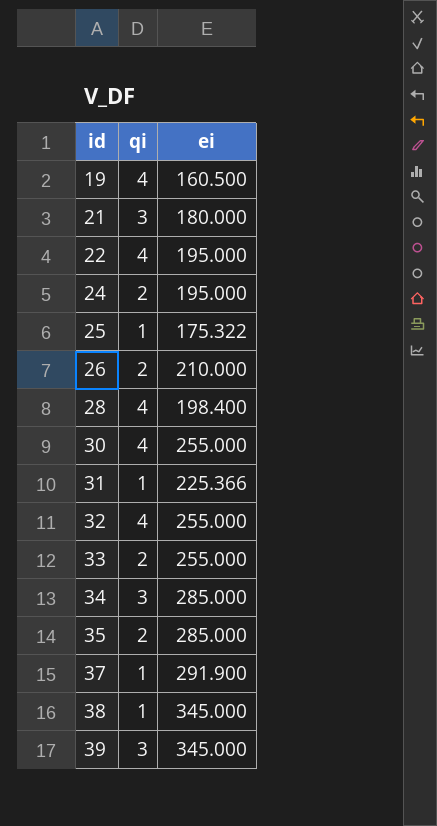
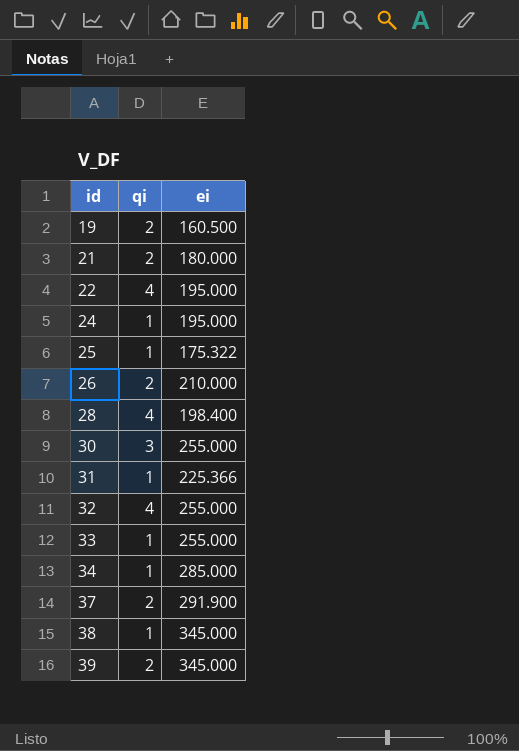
row 35: 2 | 285.000 -> none
19 | qi: 4 -> 2
21 | qi: 3 -> 2
24 | qi: 2 -> 1
30 | qi: 4 -> 3
33 | qi: 2 -> 1
34 | qi: 3 -> 1
37 | qi: 1 -> 2
39 | qi: 3 -> 2

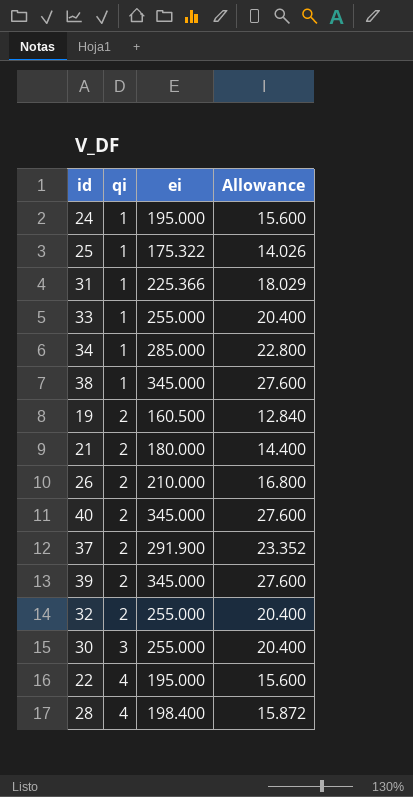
row order: id ascending -> qi ascending
column Allowance | formula: none -> [ei] * 0.08
row 40: none -> 2 | 345.000 | 27.600
32 | qi: 4 -> 2

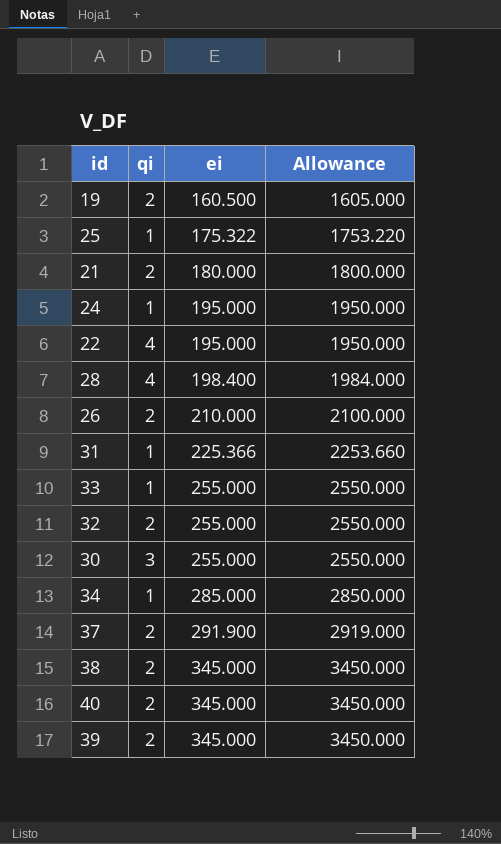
row order: qi ascending -> ei ascending
column Allowance | formula: [ei] * 0.08 -> [ei] * 10
38 | qi: 1 -> 2

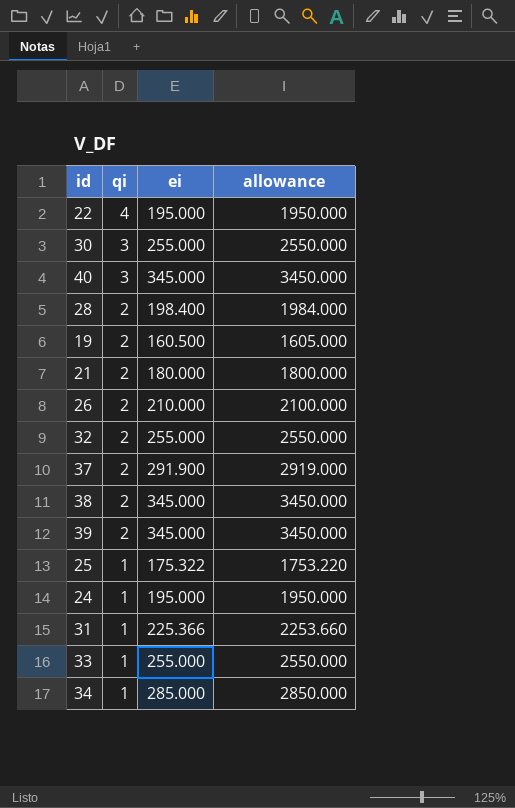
row order: ei ascending -> qi descending
column name: Allowance -> allowance
40 | qi: 2 -> 3
28 | qi: 4 -> 2

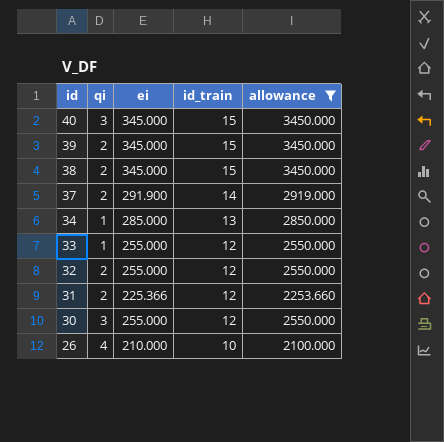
filter: none -> allowance >= 2100.000
row order: qi descending -> id descending
column id_train | position: none -> 4
31 | qi: 1 -> 2
26 | qi: 2 -> 4

